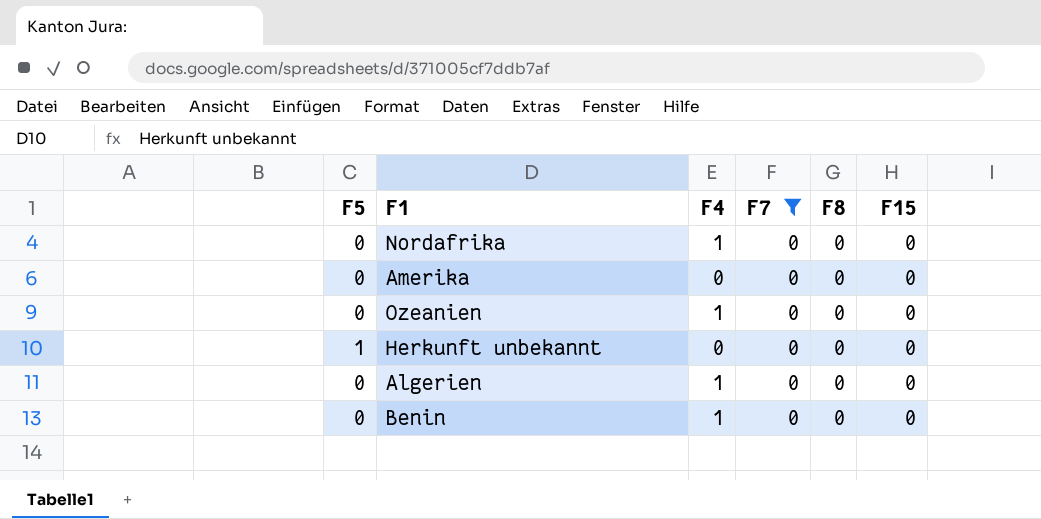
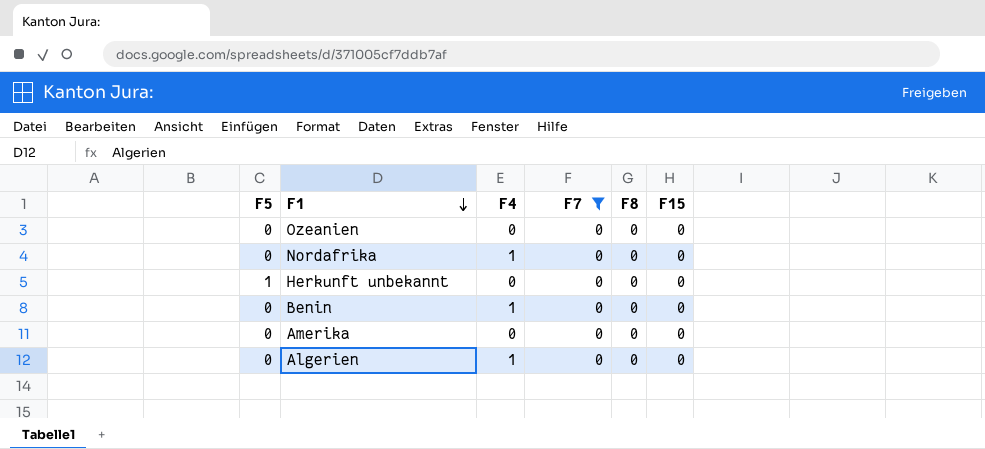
row order: none -> F1 descending
Ozeanien | F4: 1 -> 0

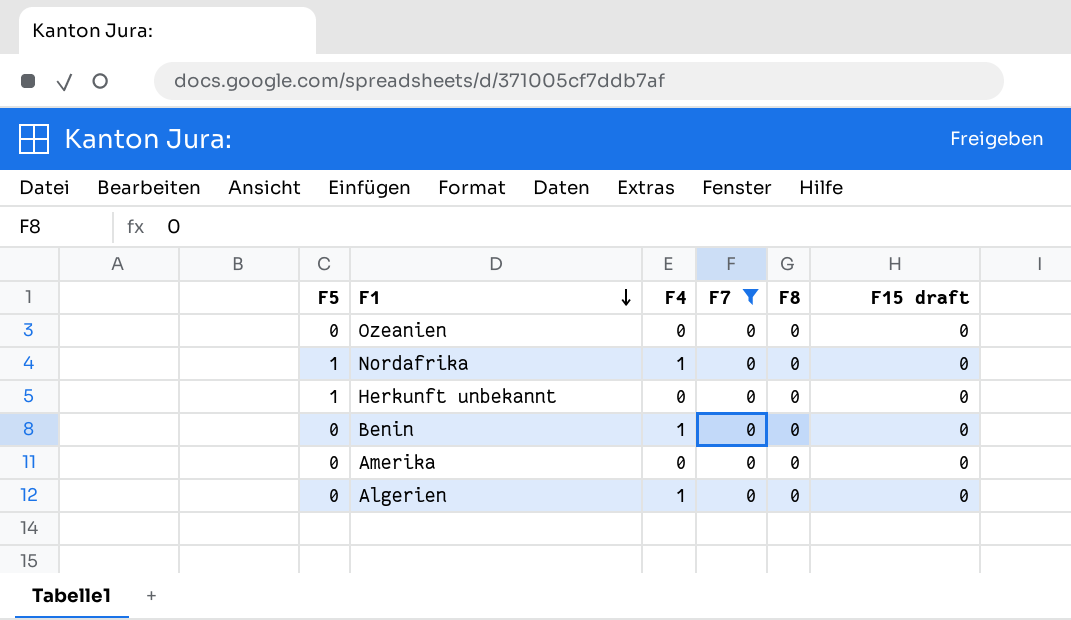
column name: F15 -> F15 draft
Nordafrika | F5: 0 -> 1

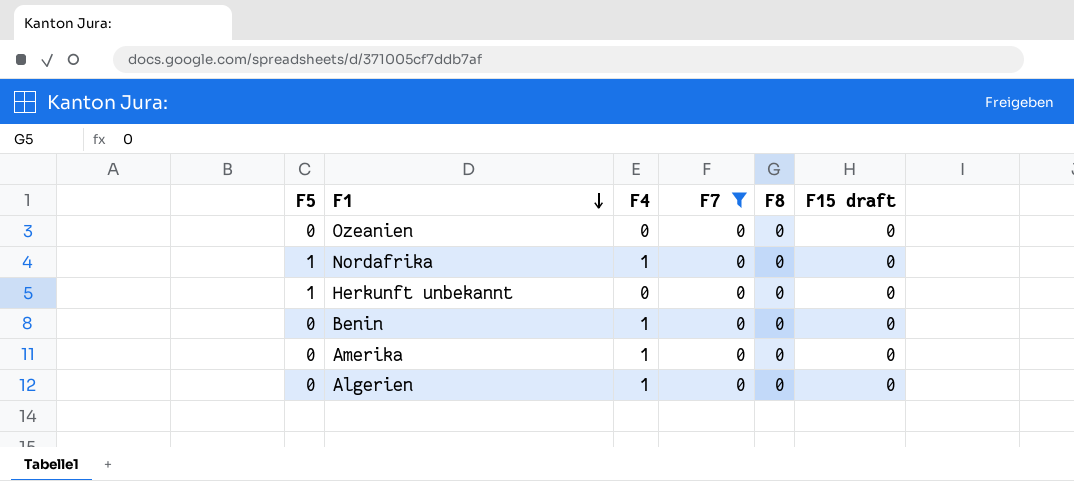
Amerika | F4: 0 -> 1

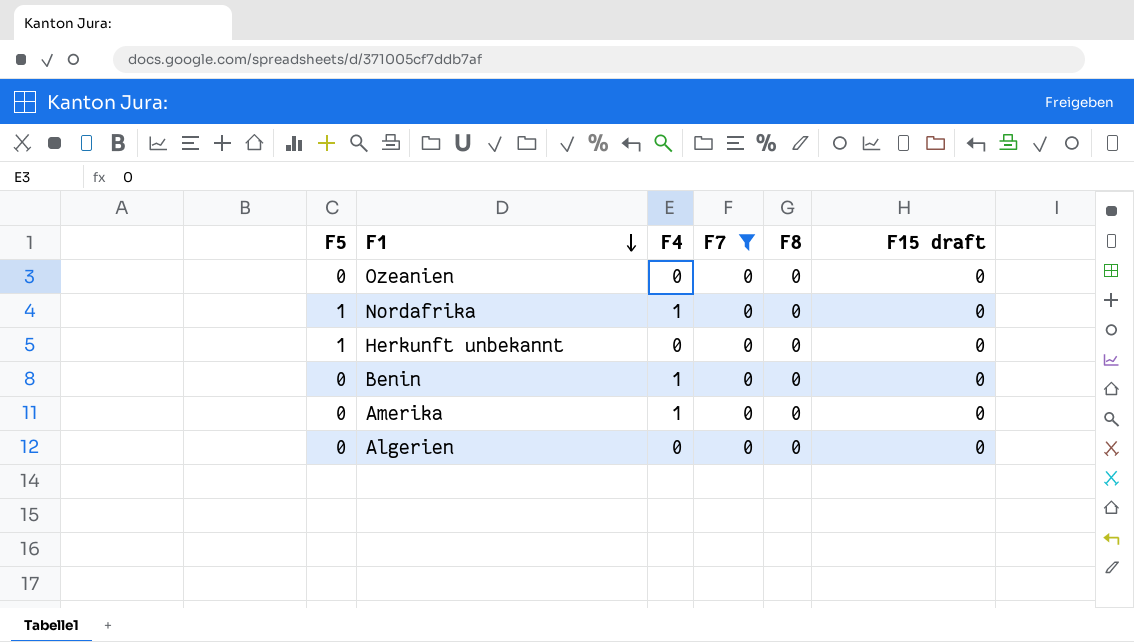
Algerien | F4: 1 -> 0

